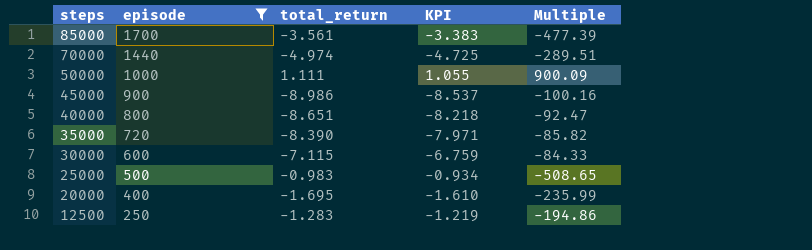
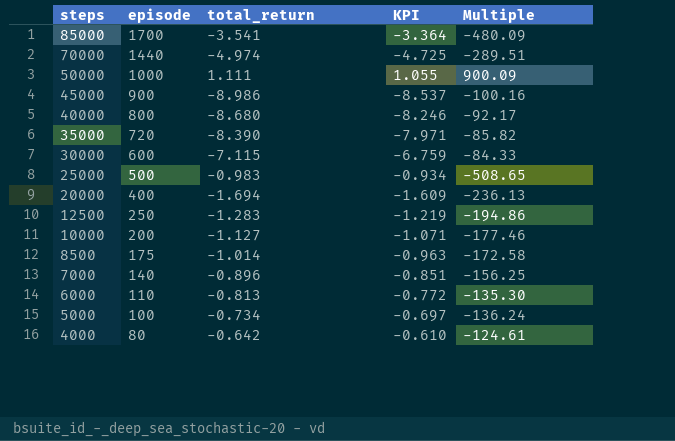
filter: episode >= 250 -> none
85000 | total_return: -3.561 -> -3.541
85000 | KPI: -3.383 -> -3.364
85000 | Multiple: -477.39 -> -480.09
40000 | total_return: -8.651 -> -8.680
40000 | KPI: -8.218 -> -8.246
40000 | Multiple: -92.47 -> -92.17
20000 | total_return: -1.695 -> -1.694
20000 | KPI: -1.610 -> -1.609
20000 | Multiple: -235.99 -> -236.13

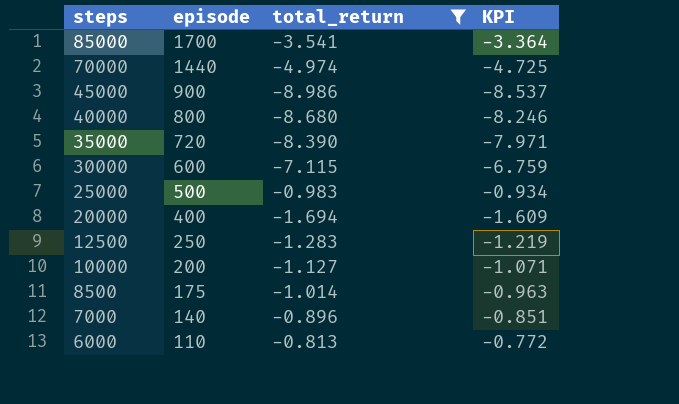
filter: none -> total_return <= -0.813
column Multiple | formula: [episode] / [total_return] -> none

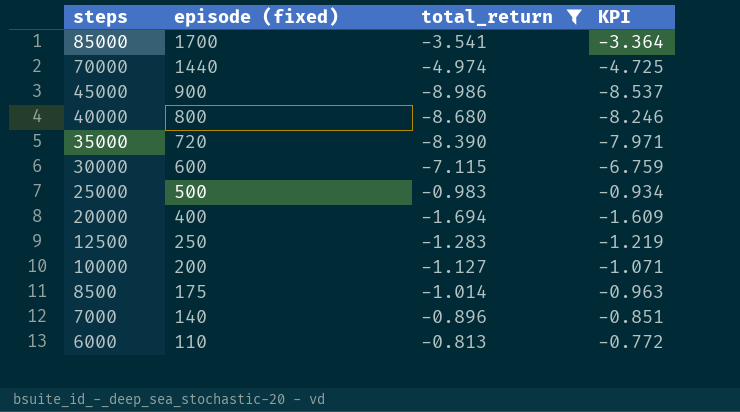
column name: episode -> episode (fixed)

